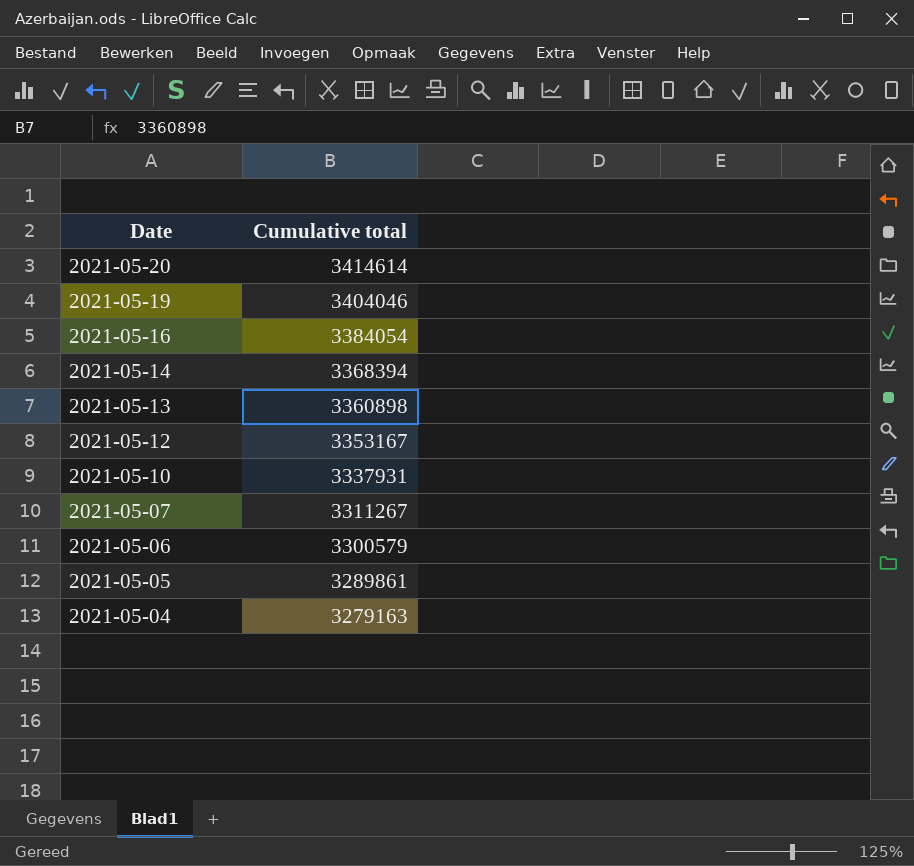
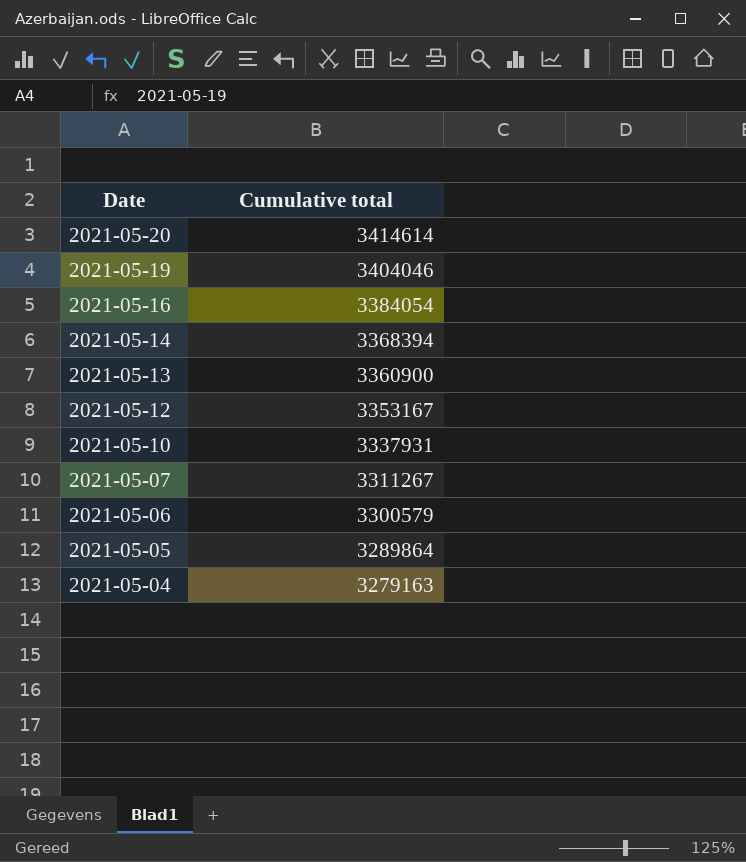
2021-05-13 | Cumulative total: 3360898 -> 3360900
2021-05-05 | Cumulative total: 3289861 -> 3289864

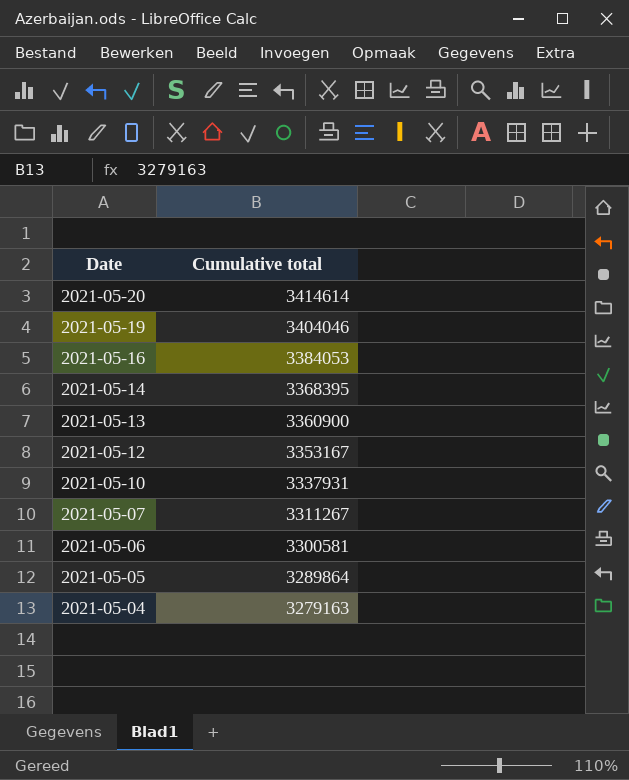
2021-05-16 | Cumulative total: 3384054 -> 3384053
2021-05-14 | Cumulative total: 3368394 -> 3368395
2021-05-06 | Cumulative total: 3300579 -> 3300581

